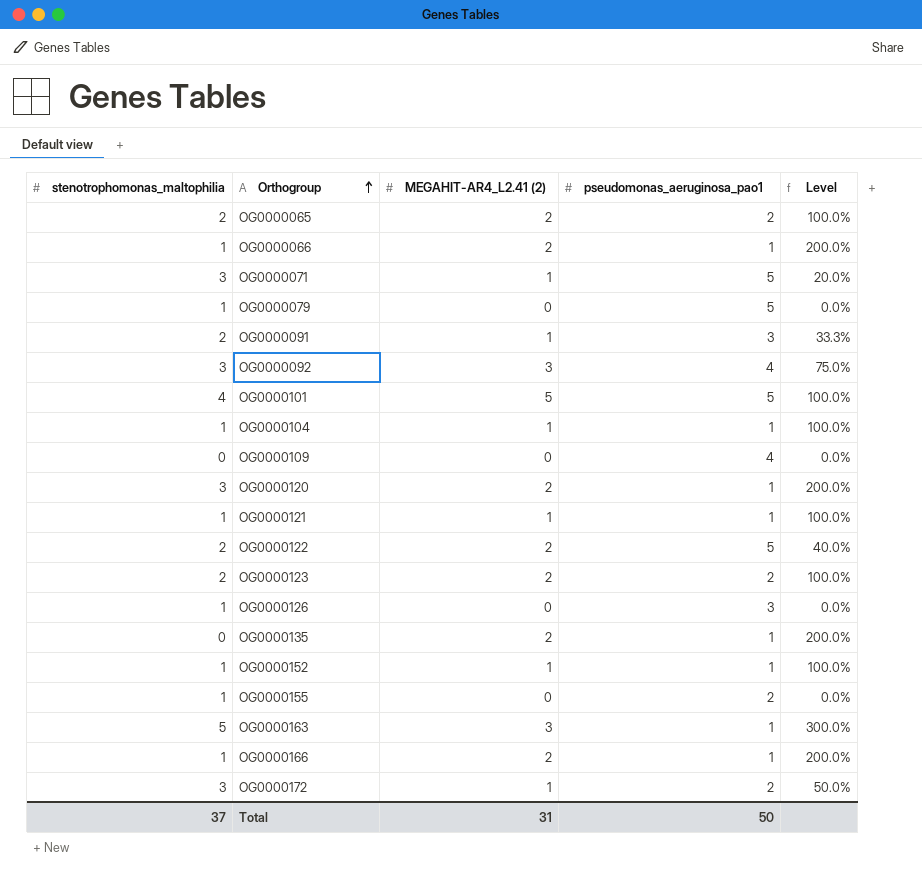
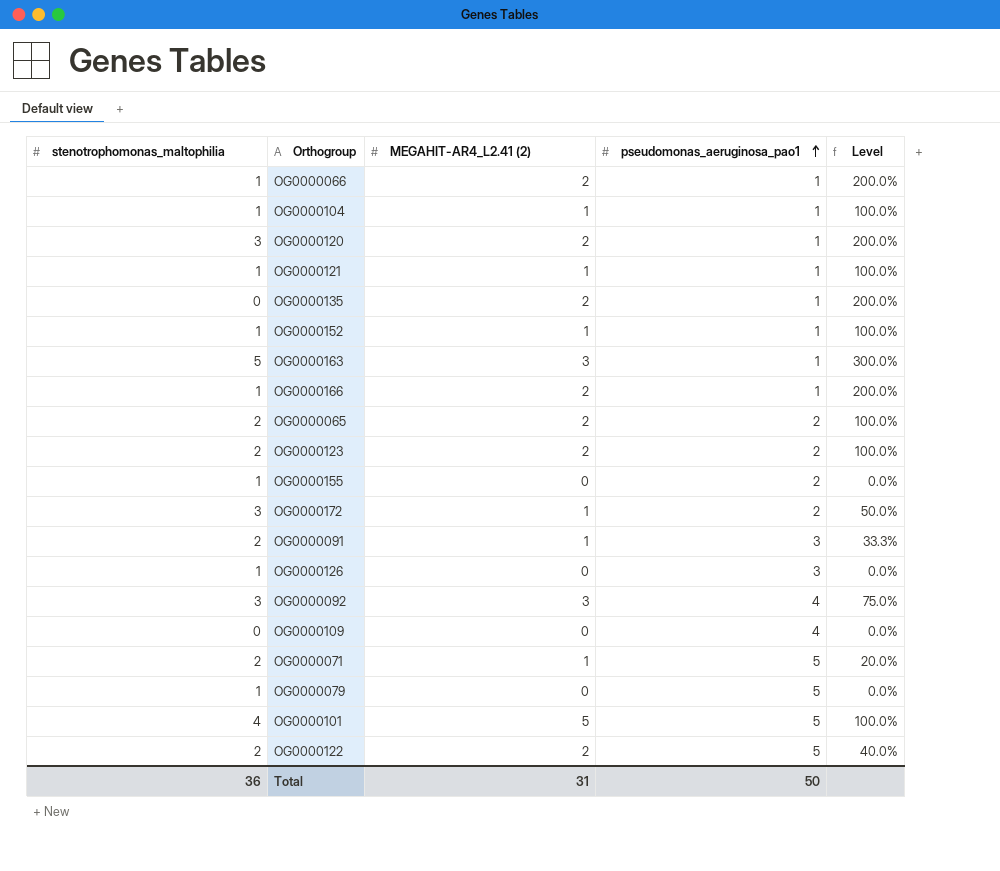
row order: Orthogroup ascending -> pseudomonas_aeruginosa_pao1 ascending
OG0000071 | stenotrophomonas_maltophilia: 3 -> 2
Total | stenotrophomonas_maltophilia: 37 -> 36

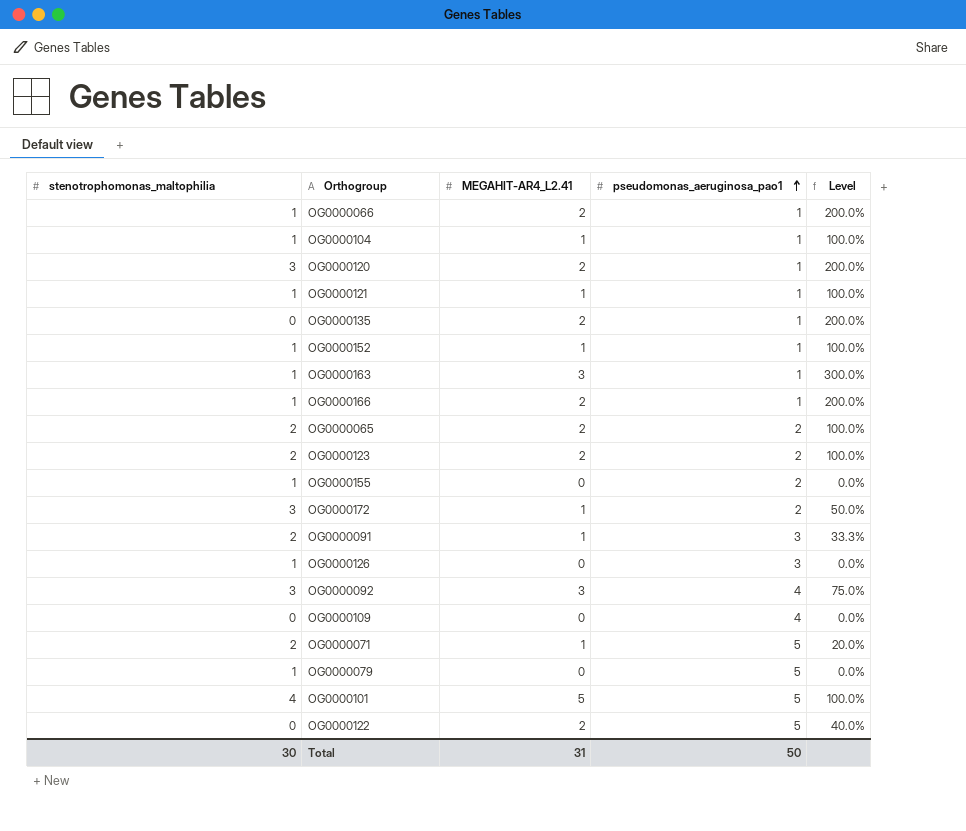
column name: MEGAHIT-AR4_L2.41 (2) -> MEGAHIT-AR4_L2.41
OG0000163 | stenotrophomonas_maltophilia: 5 -> 1
OG0000122 | stenotrophomonas_maltophilia: 2 -> 0
Total | stenotrophomonas_maltophilia: 36 -> 30

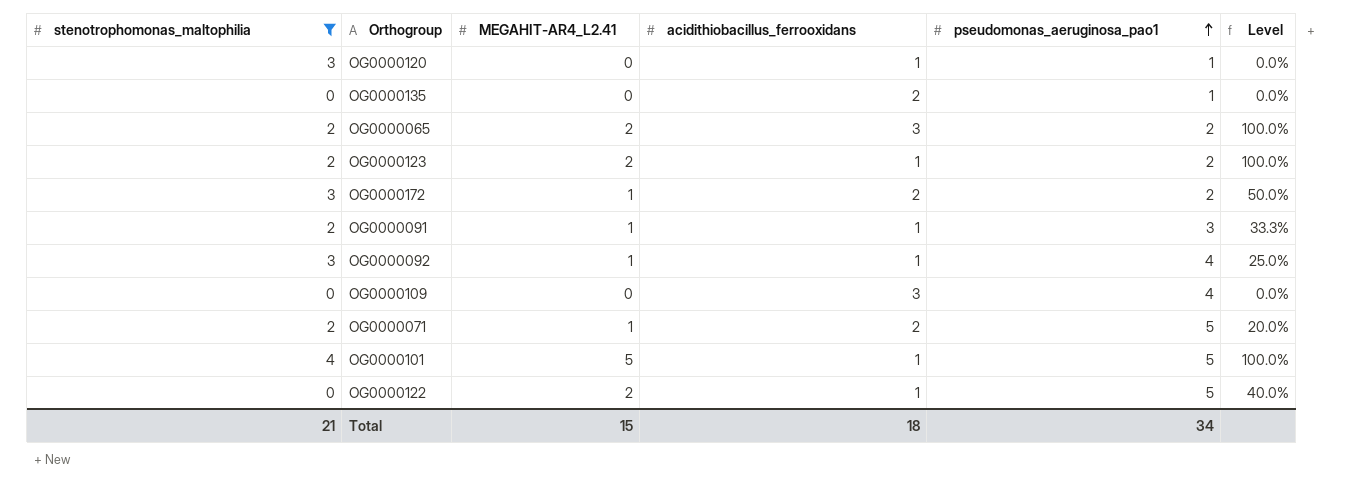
filter: none -> stenotrophomonas_maltophilia != 1
column acidithiobacillus_ferrooxidans | position: none -> 4
OG0000120 | MEGAHIT-AR4_L2.41: 2 -> 0
OG0000120 | Level: 200.0% -> 0.0%
OG0000135 | MEGAHIT-AR4_L2.41: 2 -> 0
OG0000135 | Level: 200.0% -> 0.0%
OG0000092 | MEGAHIT-AR4_L2.41: 3 -> 1
OG0000092 | Level: 75.0% -> 25.0%
Total | stenotrophomonas_maltophilia: 30 -> 21
Total | MEGAHIT-AR4_L2.41: 31 -> 15
Total | pseudomonas_aeruginosa_pao1: 50 -> 34

